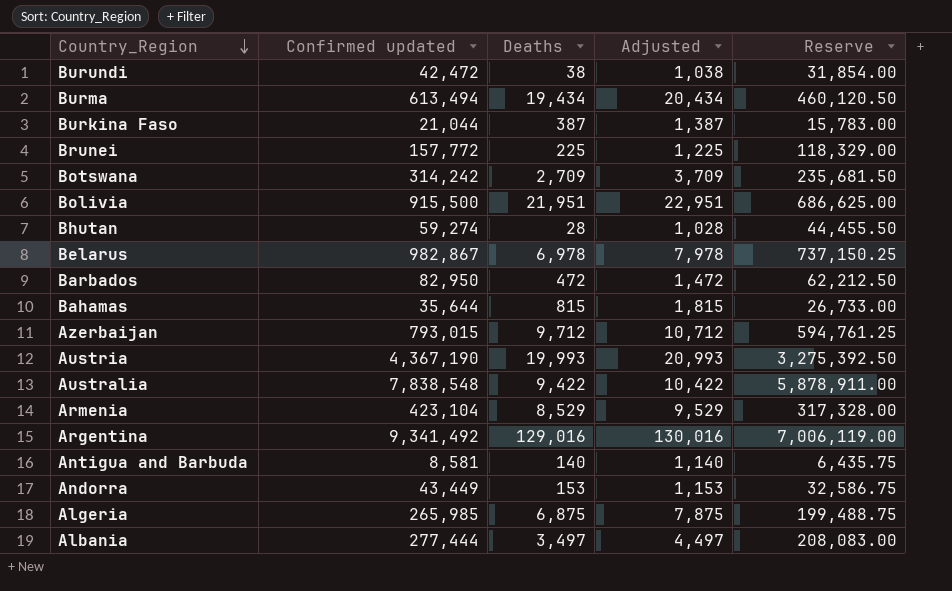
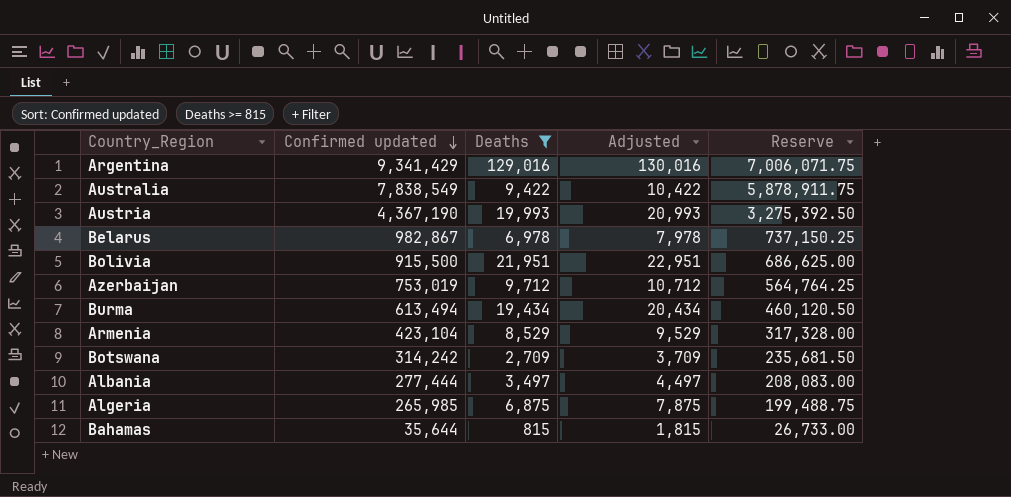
filter: none -> Deaths >= 815
row order: Country_Region descending -> Confirmed updated descending
Argentina | Confirmed updated: 9,341,492 -> 9,341,429
Argentina | Reserve: 7,006,119.00 -> 7,006,071.75
Australia | Confirmed updated: 7,838,548 -> 7,838,549
Australia | Reserve: 5,878,911.00 -> 5,878,911.75
Azerbaijan | Confirmed updated: 793,015 -> 753,019
Azerbaijan | Reserve: 594,761.25 -> 564,764.25

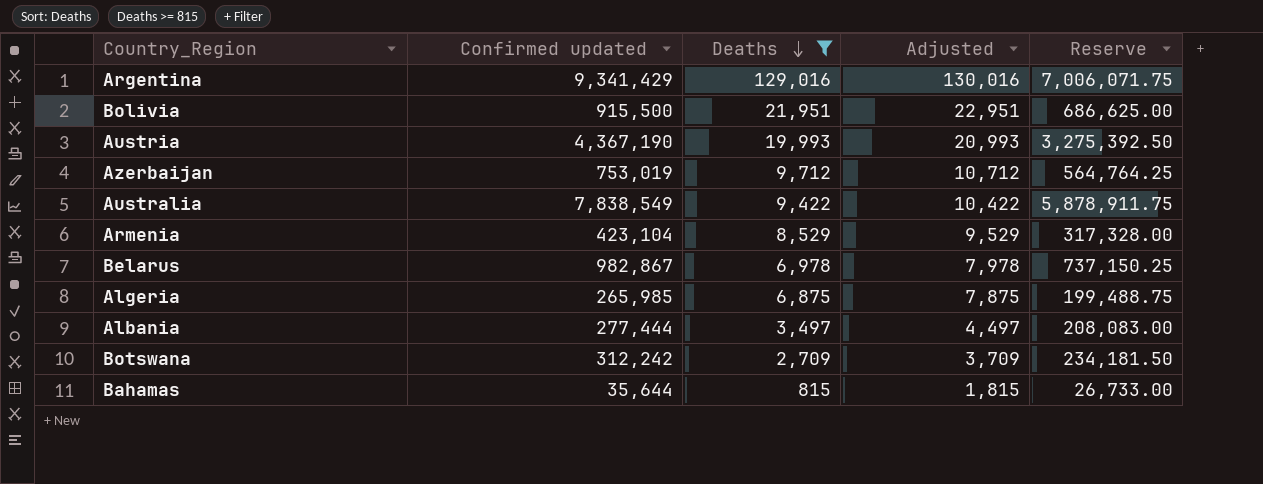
row order: Confirmed updated descending -> Deaths descending
row Burma: 613,494 | 19,434 | 20,434 | 460,120.50 -> none
Botswana | Confirmed updated: 314,242 -> 312,242
Botswana | Reserve: 235,681.50 -> 234,181.50

